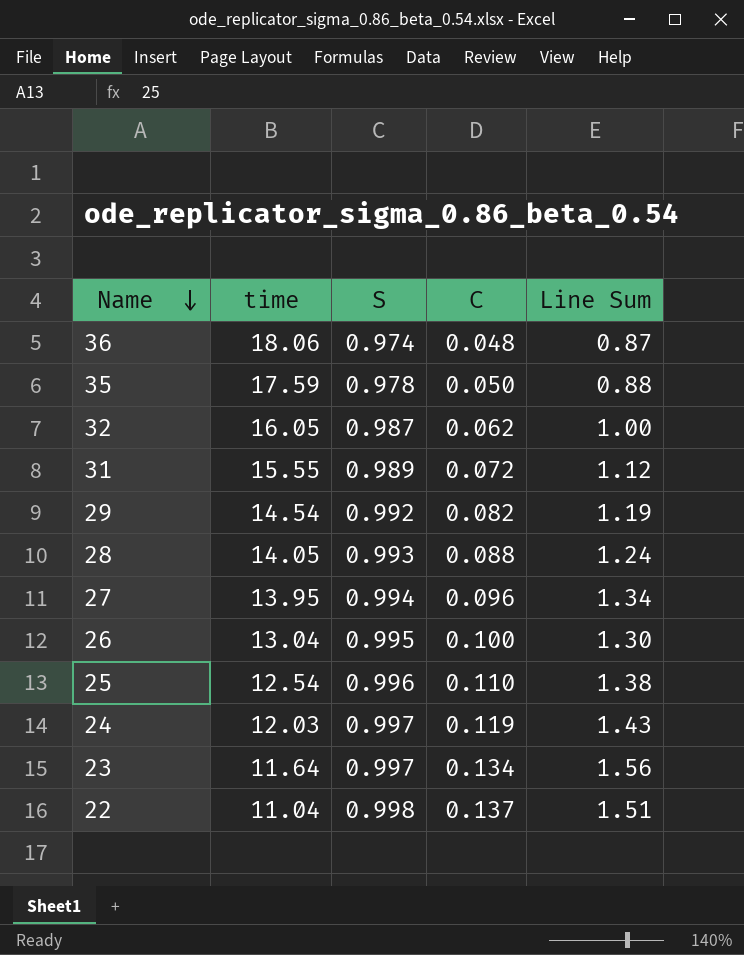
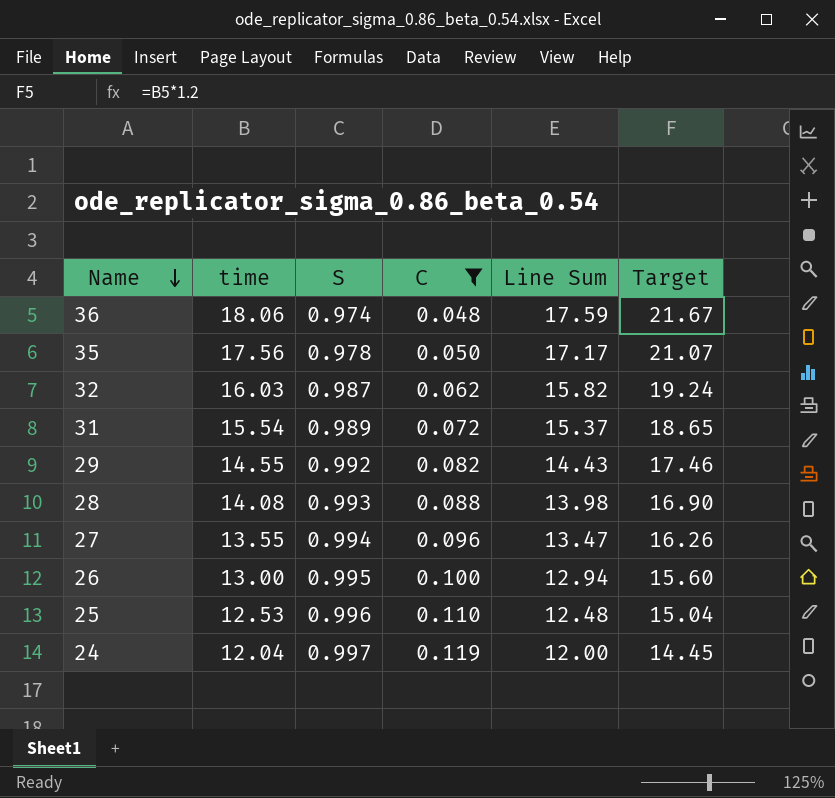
filter: none -> C <= 0.119
column Line Sum | formula: [time] * [C] -> [time] * [S]
column Target | formula: none -> [time] * 1.2
35 | time: 17.59 -> 17.56
32 | time: 16.05 -> 16.03
31 | time: 15.55 -> 15.54
29 | time: 14.54 -> 14.55
28 | time: 14.05 -> 14.08
27 | time: 13.95 -> 13.55
26 | time: 13.04 -> 13.00
25 | time: 12.54 -> 12.53
24 | time: 12.03 -> 12.04

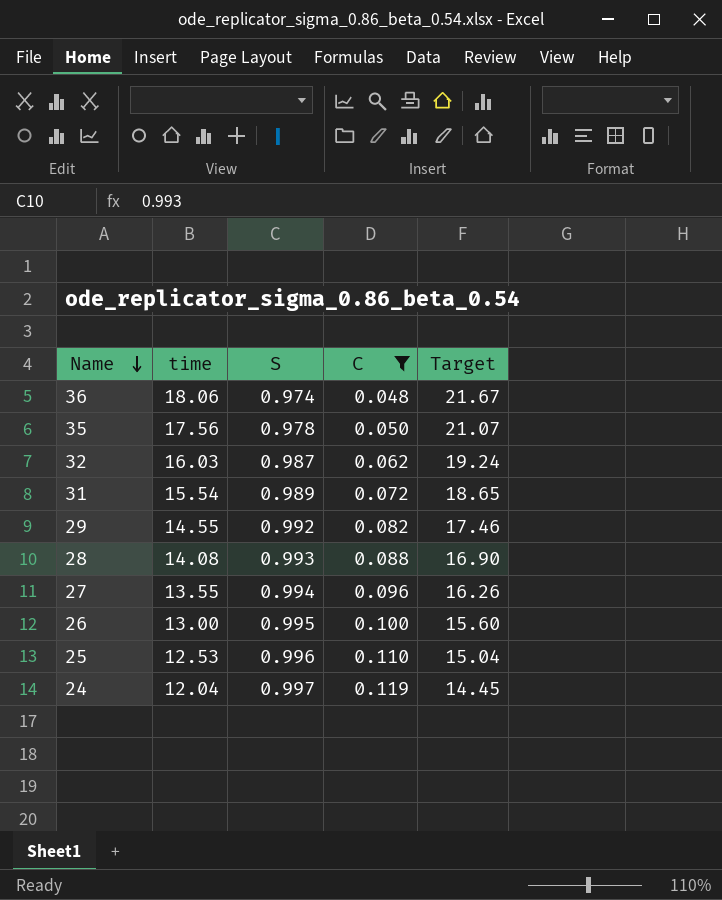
column Line Sum | formula: [time] * [S] -> none

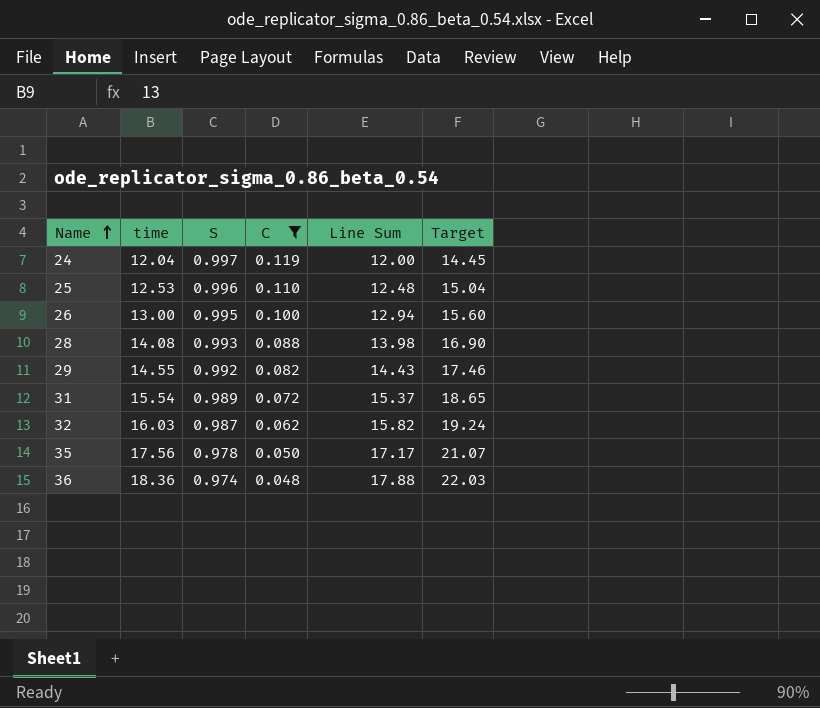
row order: Name descending -> Name ascending
column Line Sum | formula: none -> [time] * [S]
row 27: 13.55 | 0.994 | 0.096 | 16.26 -> none
36 | time: 18.06 -> 18.36
36 | Target: 21.67 -> 22.03

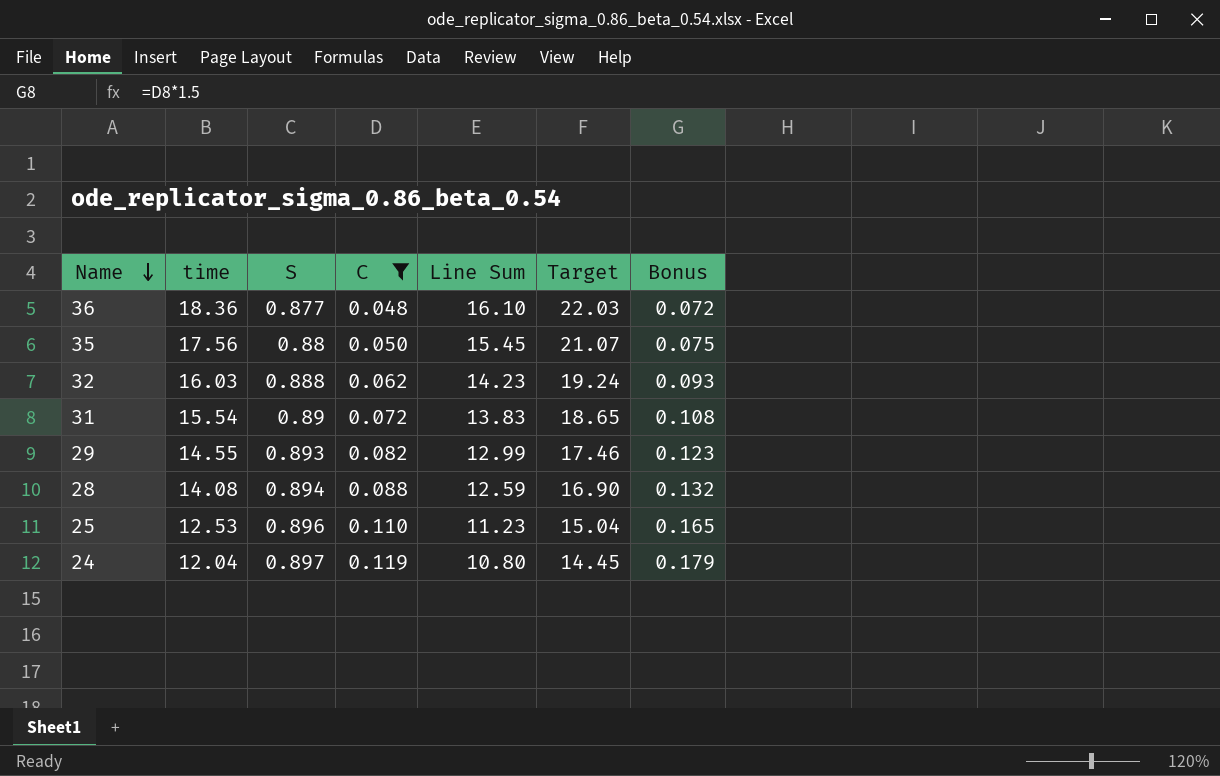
row order: Name ascending -> Name descending
column Bonus | formula: none -> [C] * 1.5
row 26: 13.00 | 0.995 | 0.100 | 12.94 | 15.60 -> none
36 | S: 0.974 -> 0.877
36 | Line Sum: 17.88 -> 16.10
35 | S: 0.978 -> 0.88
35 | Line Sum: 17.17 -> 15.45
32 | S: 0.987 -> 0.888
32 | Line Sum: 15.82 -> 14.23
31 | S: 0.989 -> 0.89
31 | Line Sum: 15.37 -> 13.83
29 | S: 0.992 -> 0.893
29 | Line Sum: 14.43 -> 12.99
28 | S: 0.993 -> 0.894
28 | Line Sum: 13.98 -> 12.59
25 | S: 0.996 -> 0.896
25 | Line Sum: 12.48 -> 11.23
24 | S: 0.997 -> 0.897
24 | Line Sum: 12.00 -> 10.80

